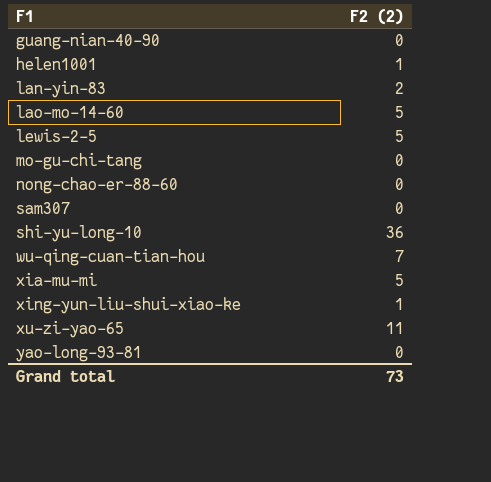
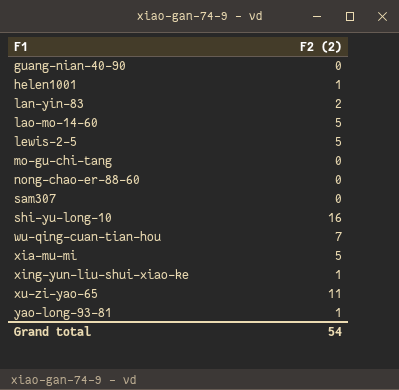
shi-yu-long-10 | F2 (2): 36 -> 16
yao-long-93-81 | F2 (2): 0 -> 1
Grand total | F2 (2): 73 -> 54

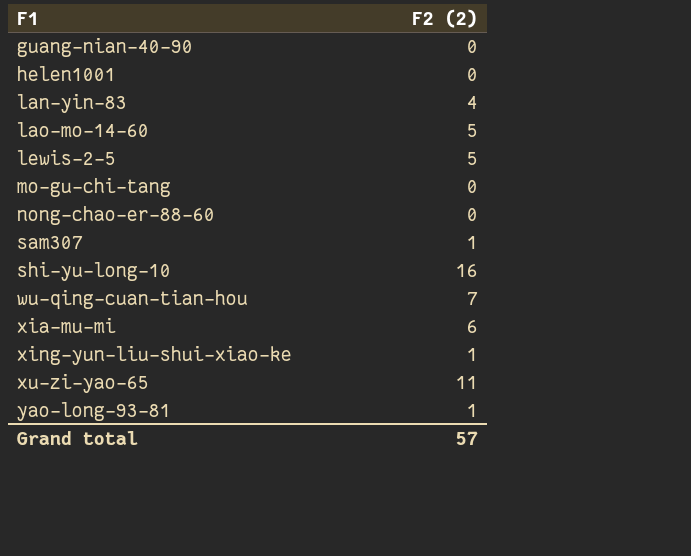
helen1001 | F2 (2): 1 -> 0
lan-yin-83 | F2 (2): 2 -> 4
sam307 | F2 (2): 0 -> 1
xia-mu-mi | F2 (2): 5 -> 6
Grand total | F2 (2): 54 -> 57

